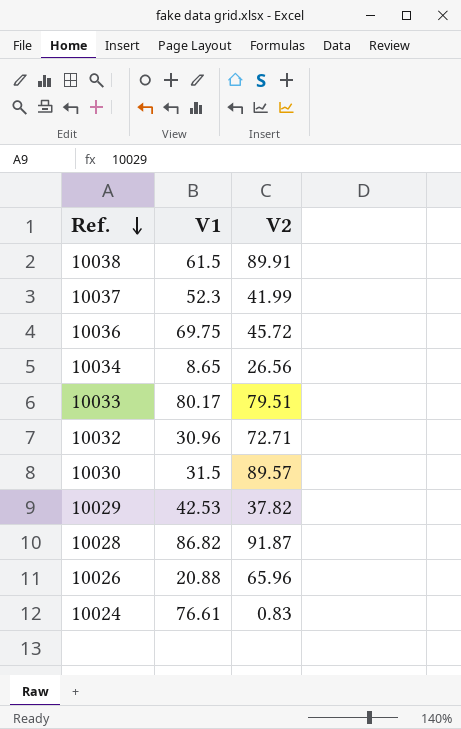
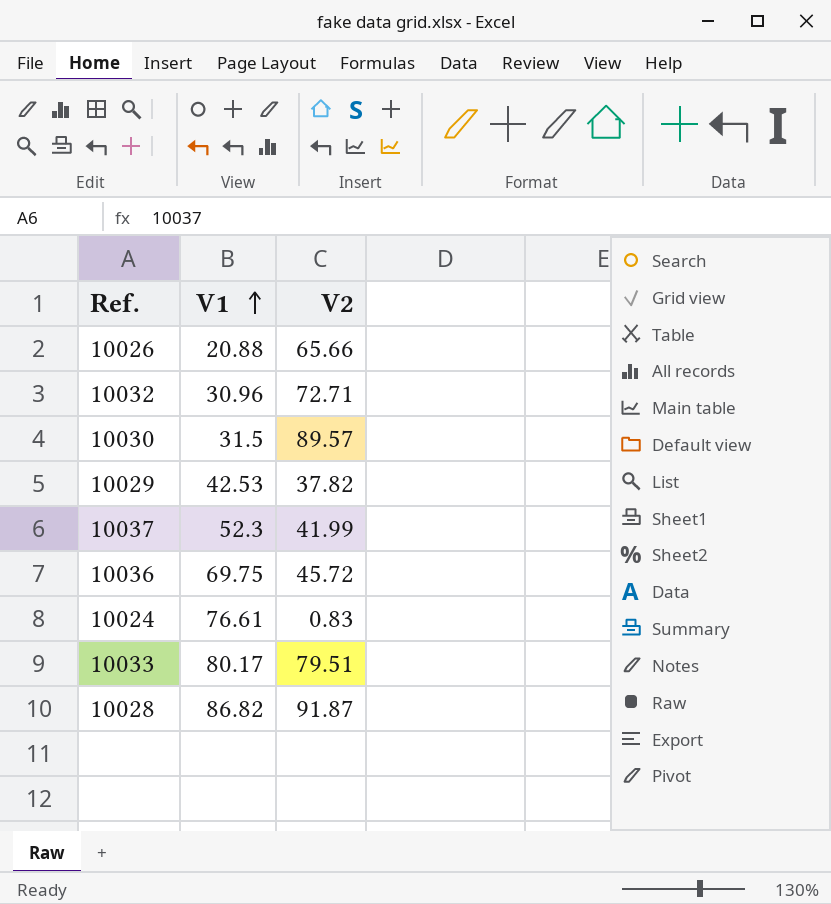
row order: Ref. descending -> V1 ascending
row 10038: 61.5 | 89.91 -> none
row 10034: 8.65 | 26.56 -> none
10026 | V2: 65.96 -> 65.66

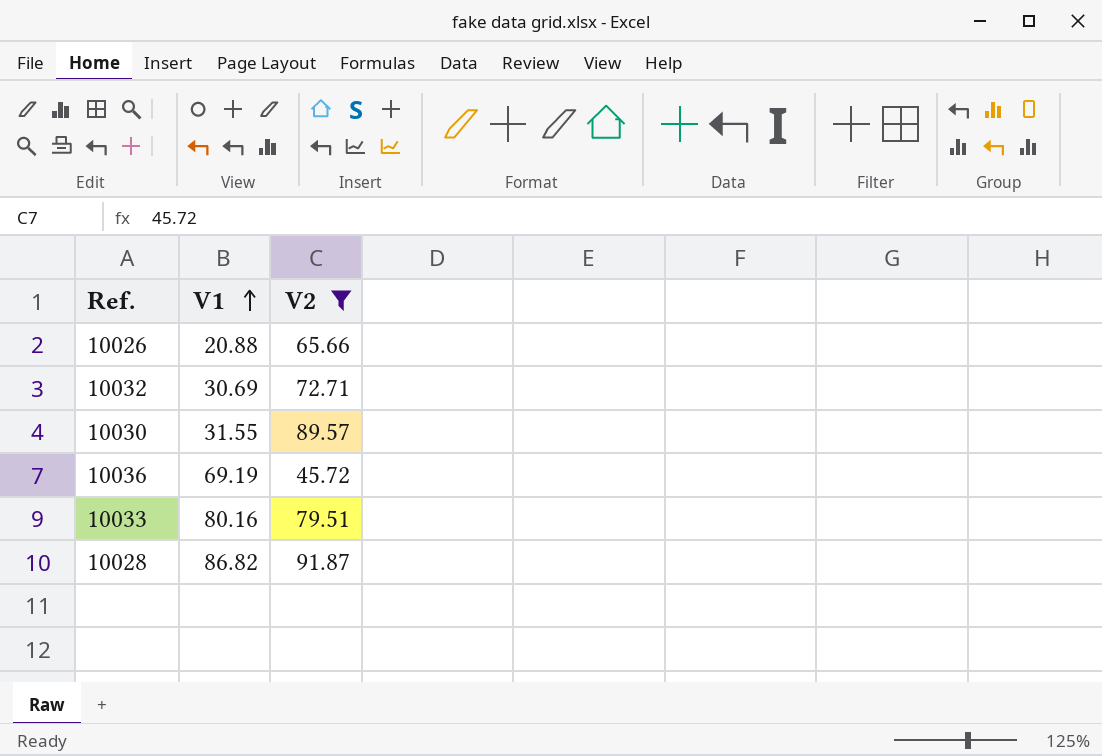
filter: none -> V2 >= 45.72
10032 | V1: 30.96 -> 30.69
10030 | V1: 31.5 -> 31.55
10036 | V1: 69.75 -> 69.19
10033 | V1: 80.17 -> 80.16

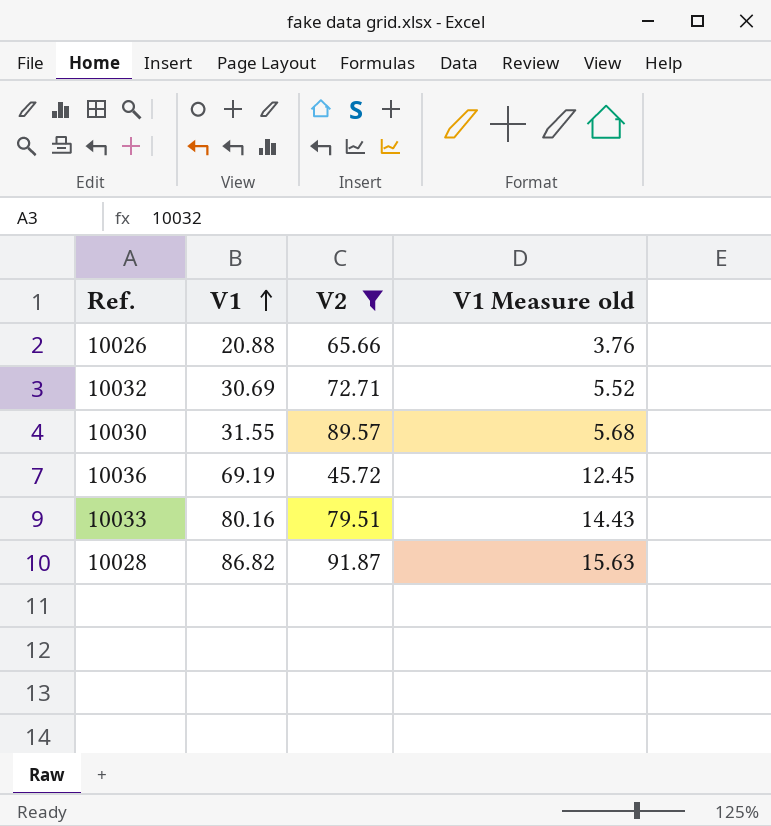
column V1 Measure old | formula: none -> [V1] * 0.18

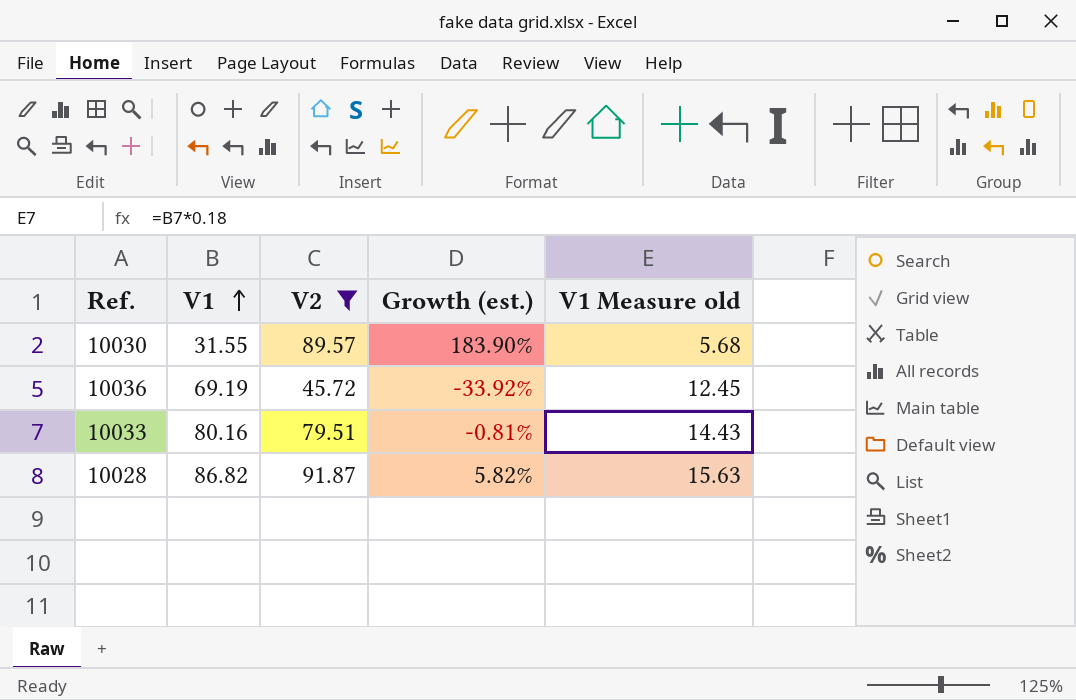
column Growth (est.) | formula: none -> ([V2] - [V1]) / [V1]
row 10026: 20.88 | 65.66 | 3.76 -> none
row 10032: 30.69 | 72.71 | 5.52 -> none

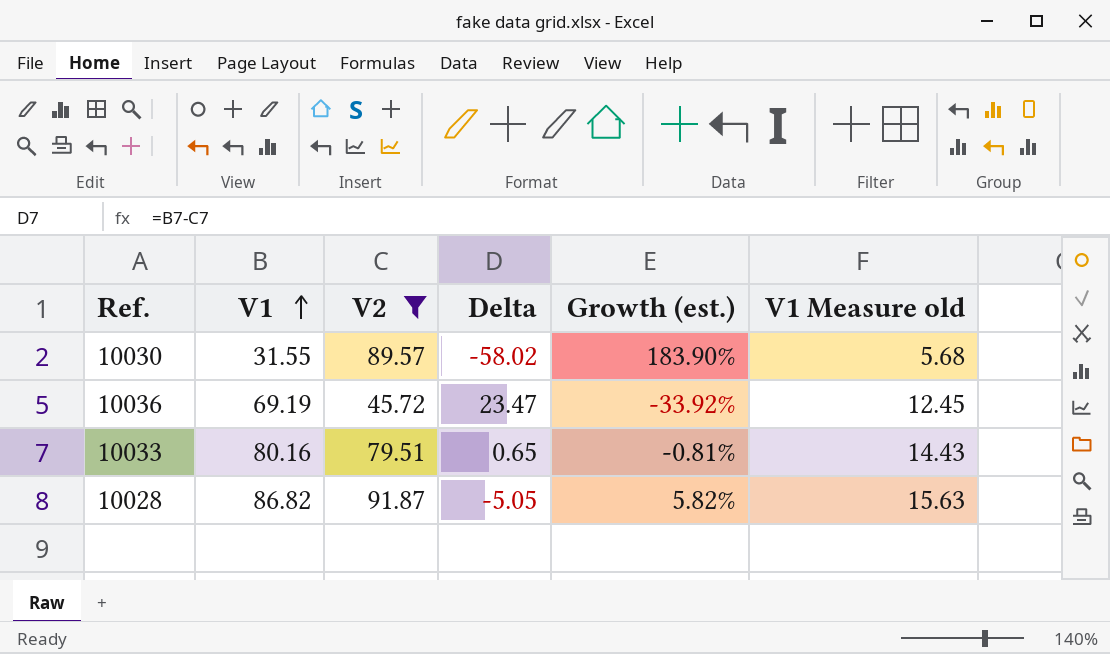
column Delta | formula: none -> [V1] - [V2]

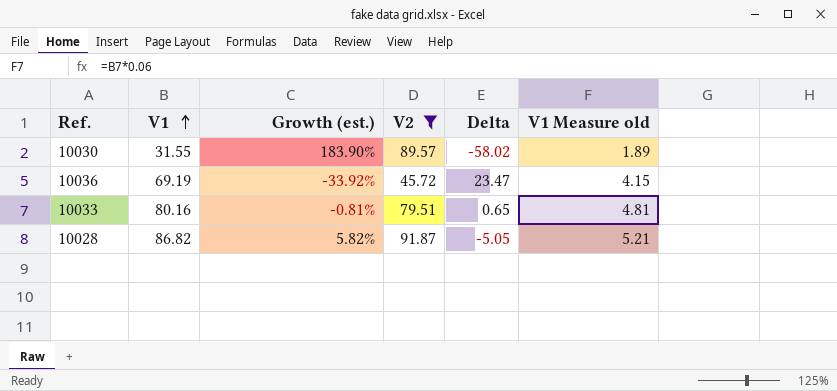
column Growth (est.) | position: 5 -> 3
column V1 Measure old | formula: [V1] * 0.18 -> [V1] * 0.06

